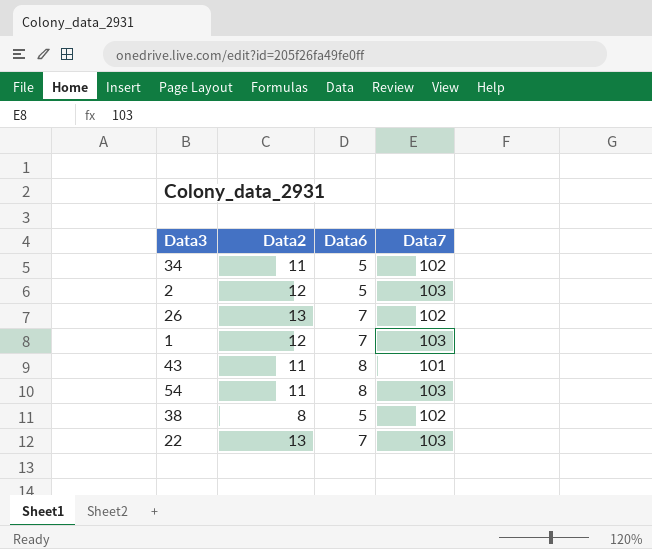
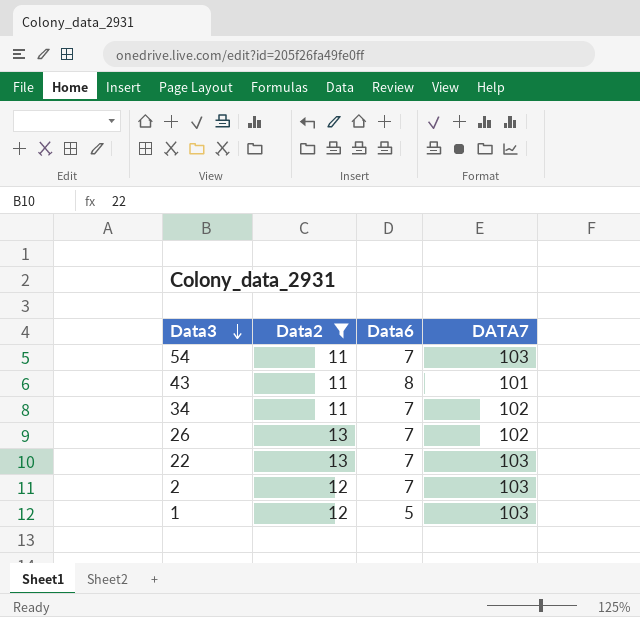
filter: none -> Data2 != 8
row order: none -> Data3 descending
column name: Data7 -> DATA7
54 | Data6: 8 -> 7
34 | Data6: 5 -> 7
2 | Data6: 5 -> 7
1 | Data6: 7 -> 5

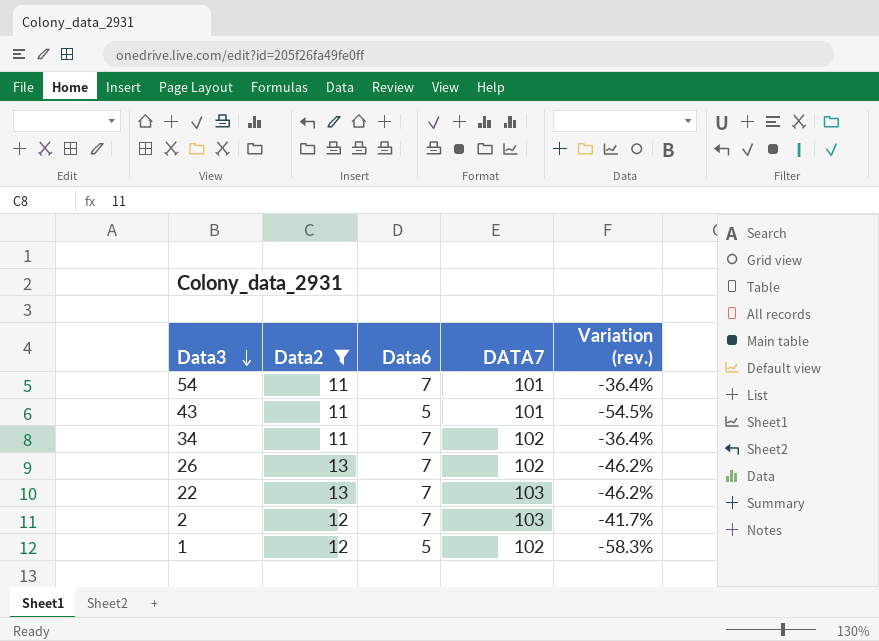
column Variation (rev.) | formula: none -> ([Data6] - [Data2]) / [Data2]
54 | DATA7: 103 -> 101
43 | Data6: 8 -> 5
1 | DATA7: 103 -> 102

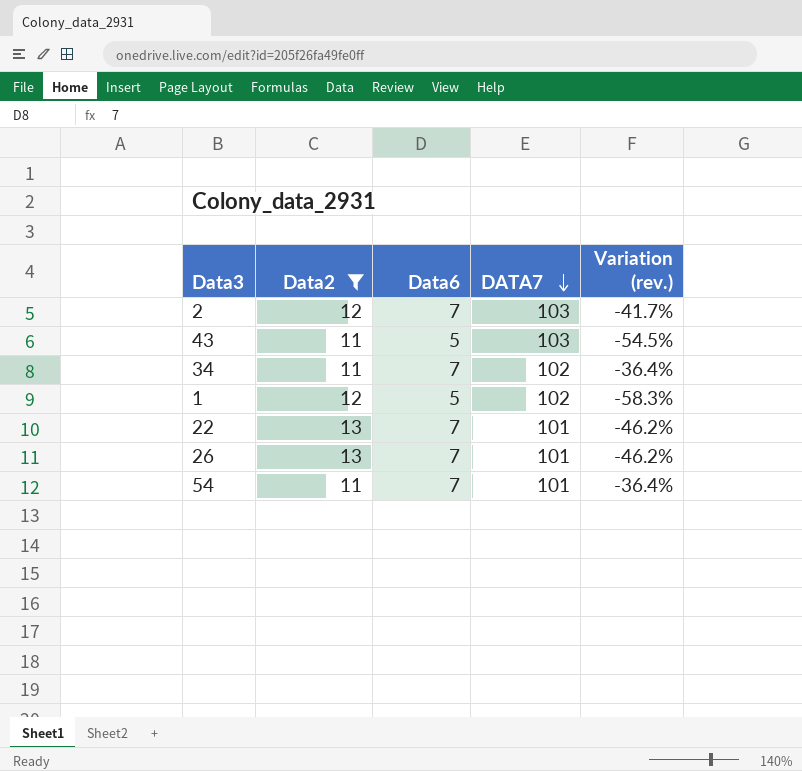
row order: Data3 descending -> DATA7 descending
43 | DATA7: 101 -> 103
22 | DATA7: 103 -> 101
26 | DATA7: 102 -> 101

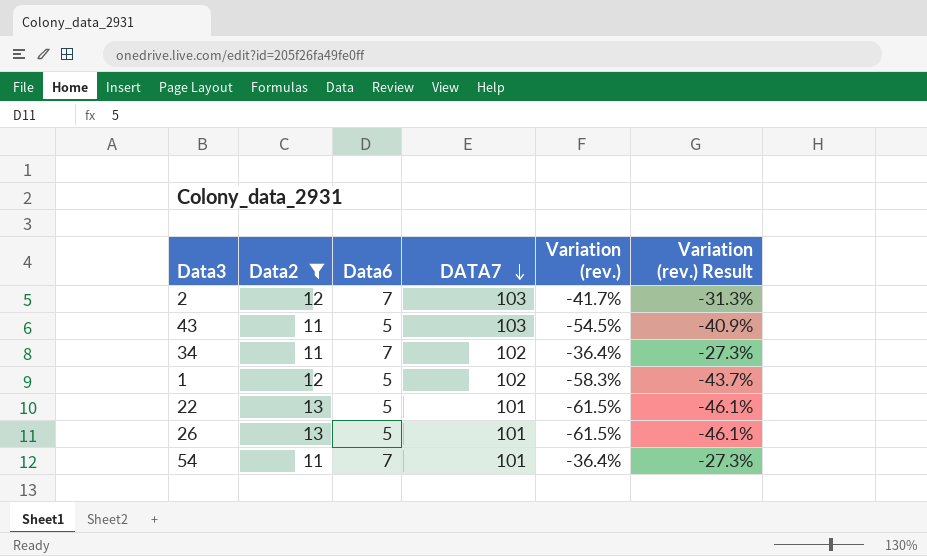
column Variation (rev.) Result | formula: none -> [Variation (rev.)] * 0.75
22 | Data6: 7 -> 5
22 | Variation (rev.): -46.2% -> -61.5%
26 | Data6: 7 -> 5
26 | Variation (rev.): -46.2% -> -61.5%

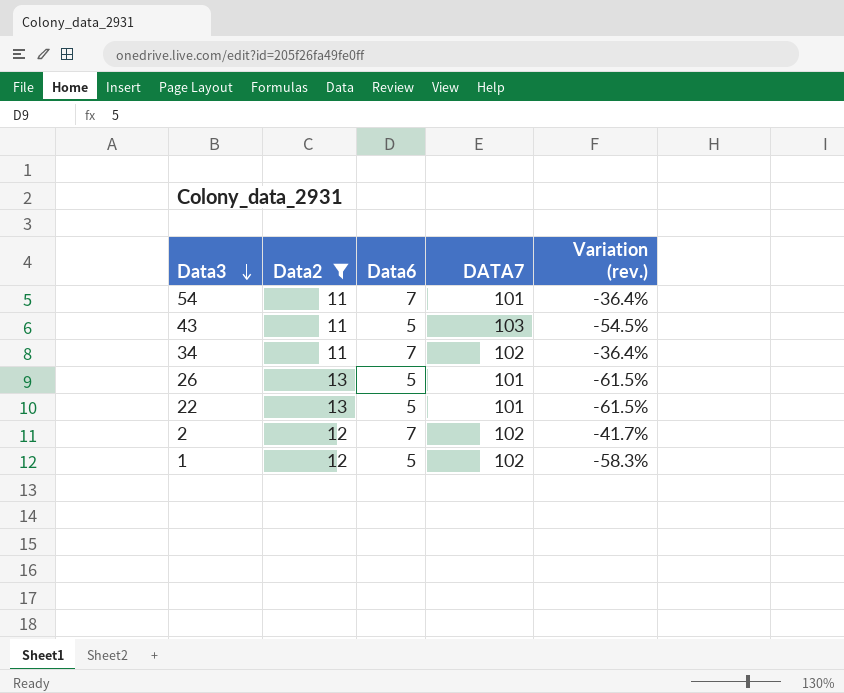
row order: DATA7 descending -> Data3 descending
column Variation (rev.) Result | formula: [Variation (rev.)] * 0.75 -> none
2 | DATA7: 103 -> 102

